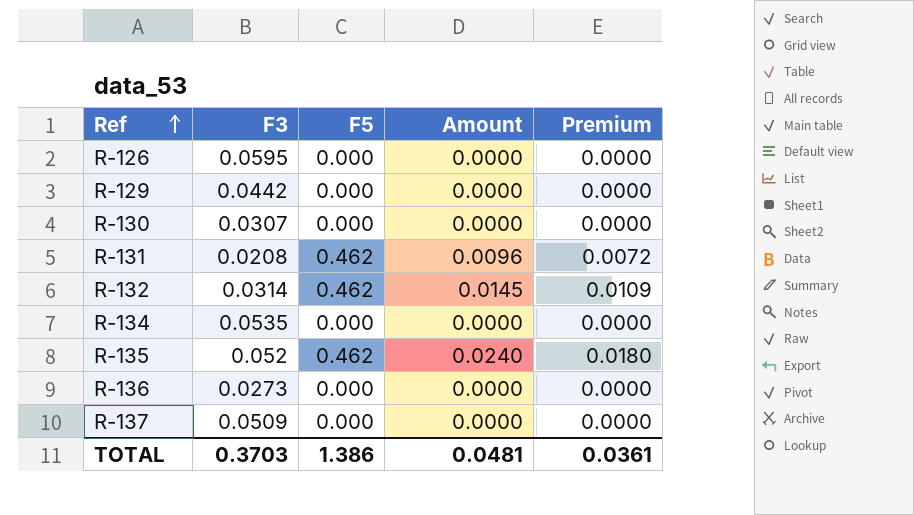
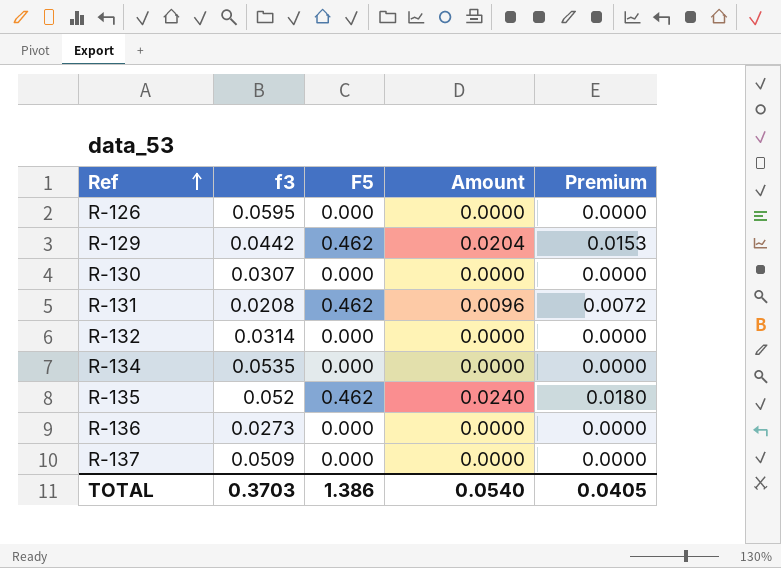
column name: F3 -> f3
R-129 | F5: 0.000 -> 0.462
R-129 | Amount: 0.0000 -> 0.0204
R-129 | Premium: 0.0000 -> 0.0153
R-132 | F5: 0.462 -> 0.000
R-132 | Amount: 0.0145 -> 0.0000
R-132 | Premium: 0.0109 -> 0.0000
TOTAL | Amount: 0.0481 -> 0.0540
TOTAL | Premium: 0.0361 -> 0.0405

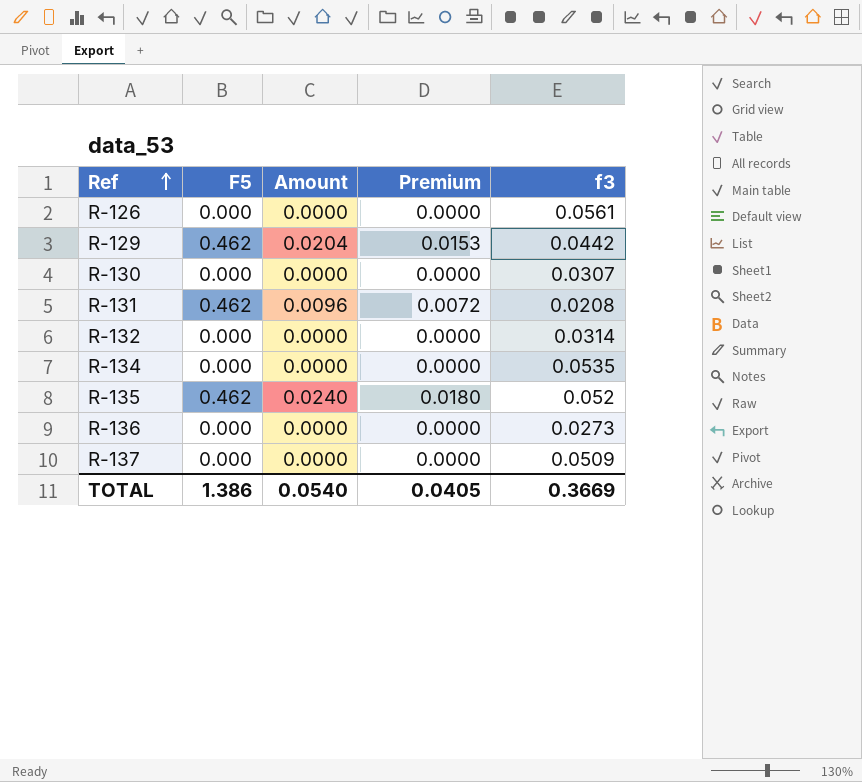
column f3 | position: 2 -> 5
R-126 | f3: 0.0595 -> 0.0561
TOTAL | f3: 0.3703 -> 0.3669

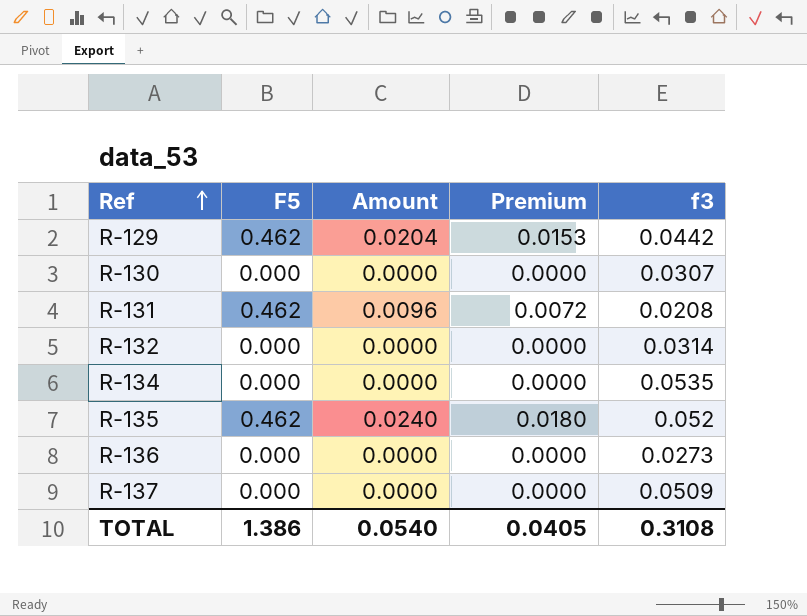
row R-126: 0.000 | 0.0000 | 0.0000 | 0.0561 -> none
TOTAL | f3: 0.3669 -> 0.3108

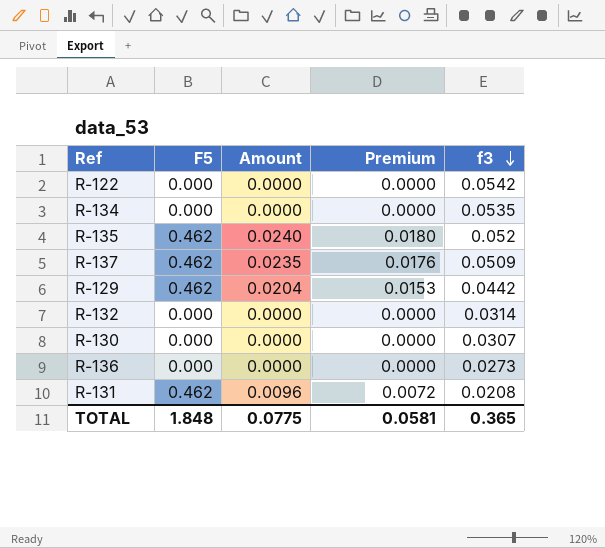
row order: Ref ascending -> f3 descending
row R-122: none -> 0.000 | 0.0000 | 0.0000 | 0.0542
R-137 | F5: 0.000 -> 0.462
R-137 | Amount: 0.0000 -> 0.0235
R-137 | Premium: 0.0000 -> 0.0176
TOTAL | F5: 1.386 -> 1.848
TOTAL | Amount: 0.0540 -> 0.0775
TOTAL | Premium: 0.0405 -> 0.0581
TOTAL | f3: 0.3108 -> 0.365

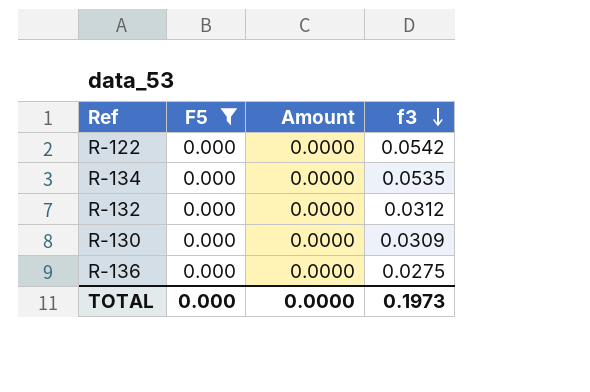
filter: none -> F5 = 0.000
column Premium | formula: [Amount] * 0.75 -> none
R-132 | f3: 0.0314 -> 0.0312
R-130 | f3: 0.0307 -> 0.0309
R-136 | f3: 0.0273 -> 0.0275
TOTAL | F5: 1.848 -> 0.000
TOTAL | Amount: 0.0775 -> 0.0000
TOTAL | f3: 0.365 -> 0.1973

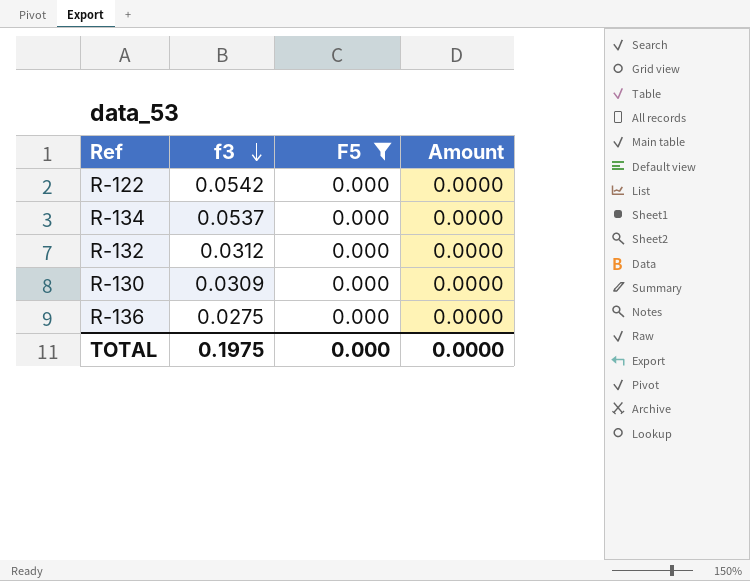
column f3 | position: 4 -> 2
R-134 | f3: 0.0535 -> 0.0537
TOTAL | f3: 0.1973 -> 0.1975

